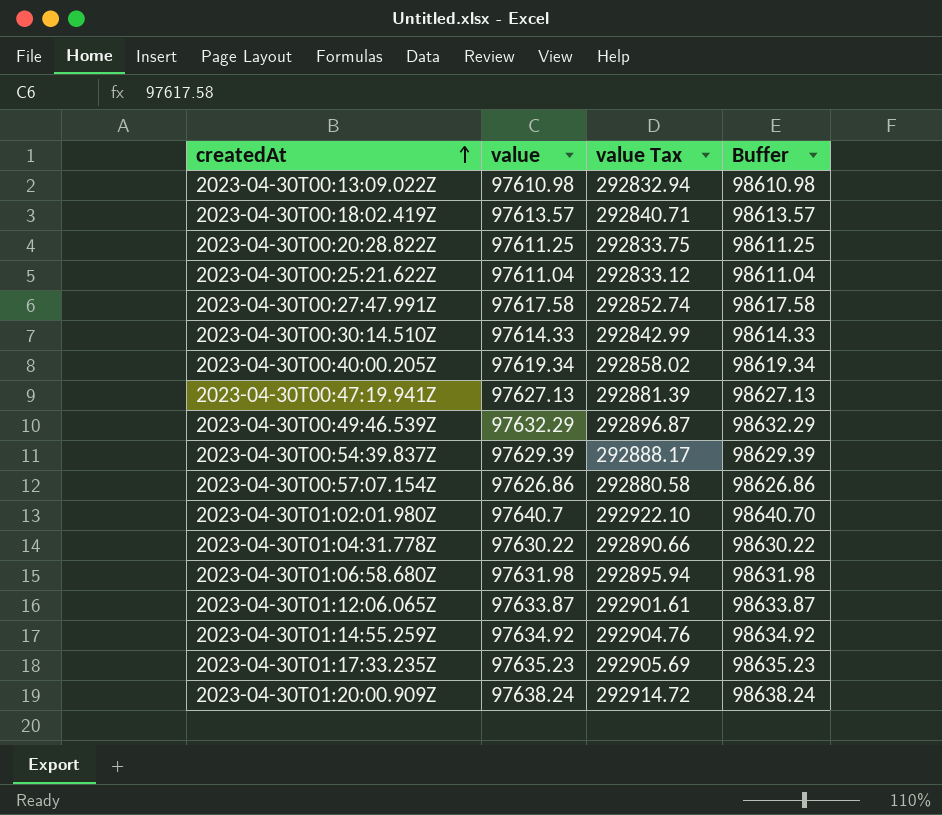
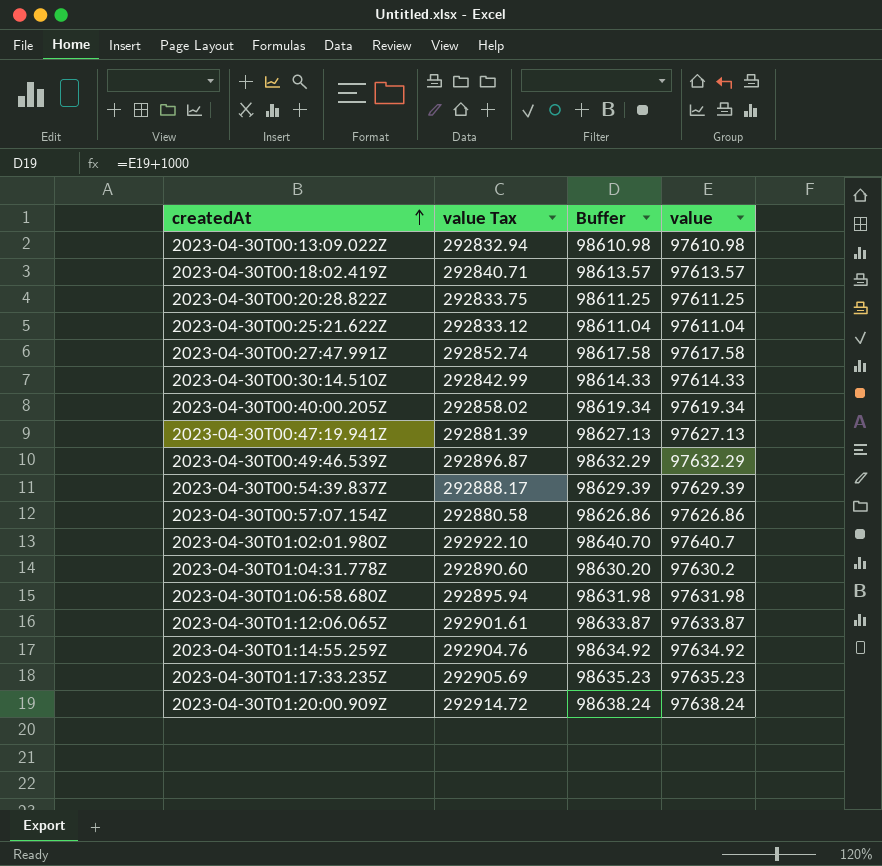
column value | position: 2 -> 4
2023-04-30T01:04:31.778Z | value Tax: 292890.66 -> 292890.60
2023-04-30T01:04:31.778Z | Buffer: 98630.22 -> 98630.20
2023-04-30T01:04:31.778Z | value: 97630.22 -> 97630.2

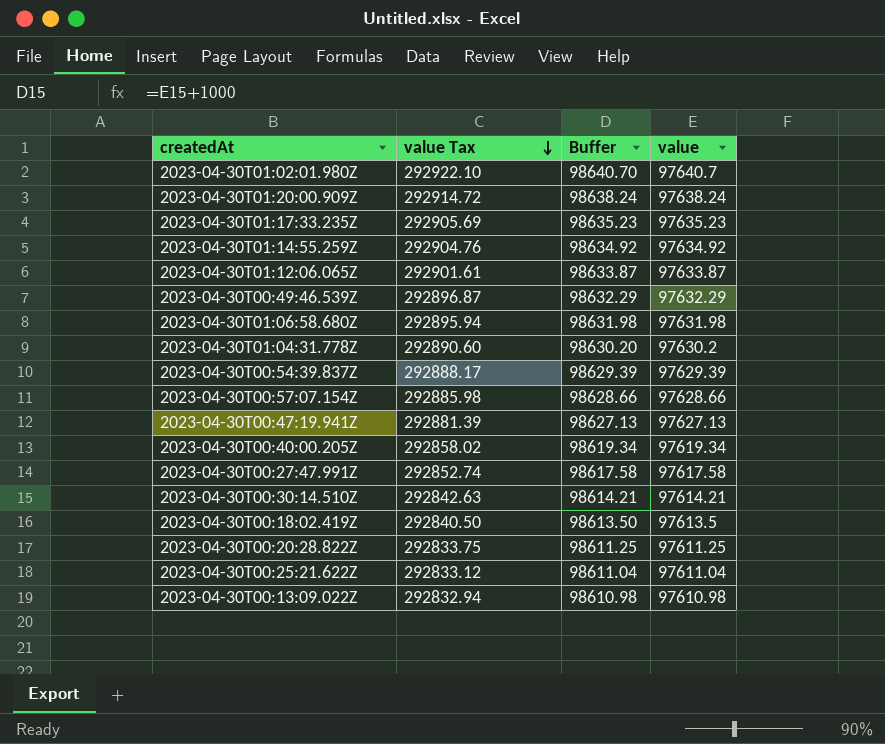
row order: createdAt ascending -> value Tax descending
2023-04-30T00:57:07.154Z | value Tax: 292880.58 -> 292885.98
2023-04-30T00:57:07.154Z | Buffer: 98626.86 -> 98628.66
2023-04-30T00:57:07.154Z | value: 97626.86 -> 97628.66
2023-04-30T00:30:14.510Z | value Tax: 292842.99 -> 292842.63
2023-04-30T00:30:14.510Z | Buffer: 98614.33 -> 98614.21
2023-04-30T00:30:14.510Z | value: 97614.33 -> 97614.21
2023-04-30T00:18:02.419Z | value Tax: 292840.71 -> 292840.50
2023-04-30T00:18:02.419Z | Buffer: 98613.57 -> 98613.50
2023-04-30T00:18:02.419Z | value: 97613.57 -> 97613.5

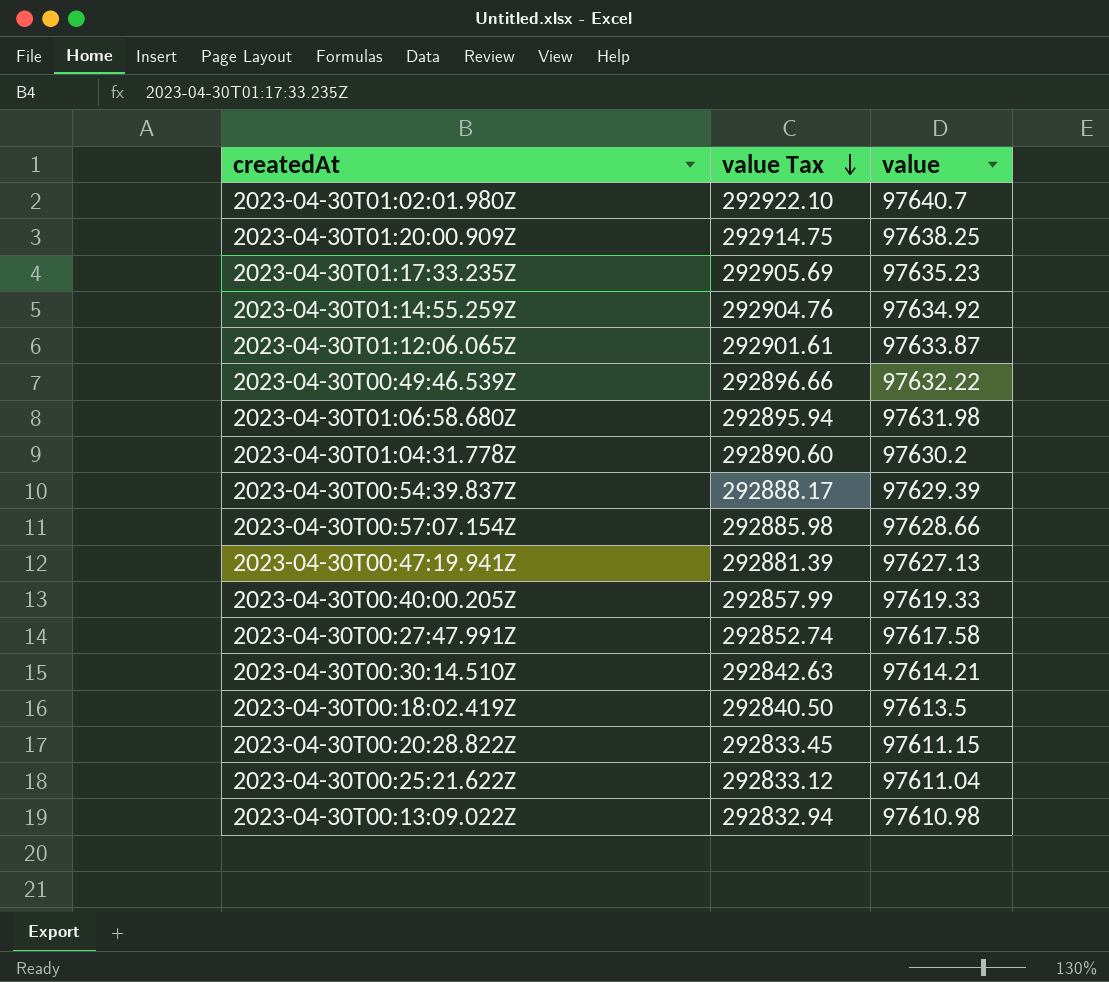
column Buffer | formula: [value] + 1000 -> none
2023-04-30T01:20:00.909Z | value Tax: 292914.72 -> 292914.75
2023-04-30T01:20:00.909Z | value: 97638.24 -> 97638.25
2023-04-30T00:49:46.539Z | value Tax: 292896.87 -> 292896.66
2023-04-30T00:49:46.539Z | value: 97632.29 -> 97632.22
2023-04-30T00:40:00.205Z | value Tax: 292858.02 -> 292857.99
2023-04-30T00:40:00.205Z | value: 97619.34 -> 97619.33
2023-04-30T00:20:28.822Z | value Tax: 292833.75 -> 292833.45
2023-04-30T00:20:28.822Z | value: 97611.25 -> 97611.15

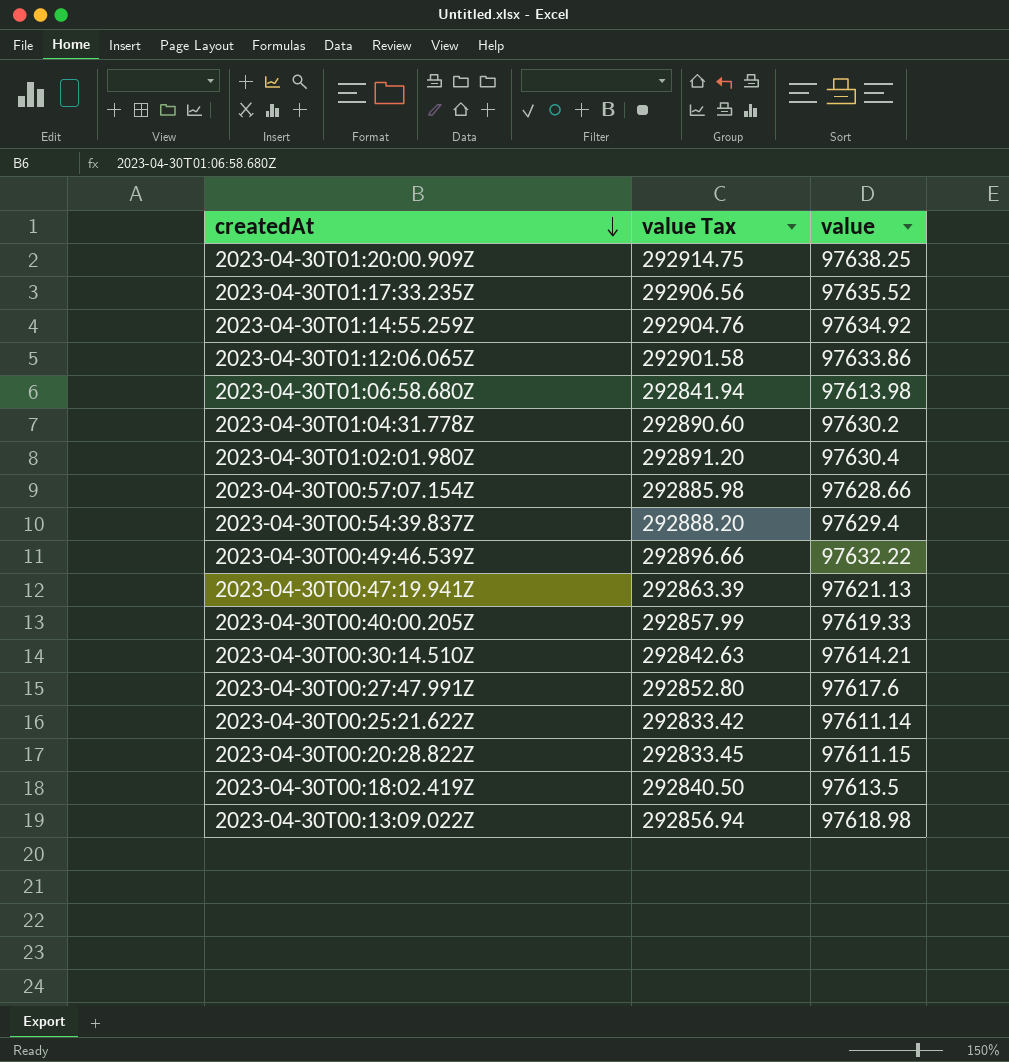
row order: value Tax descending -> createdAt descending
2023-04-30T01:17:33.235Z | value Tax: 292905.69 -> 292906.56
2023-04-30T01:17:33.235Z | value: 97635.23 -> 97635.52
2023-04-30T01:12:06.065Z | value Tax: 292901.61 -> 292901.58
2023-04-30T01:12:06.065Z | value: 97633.87 -> 97633.86
2023-04-30T01:06:58.680Z | value Tax: 292895.94 -> 292841.94
2023-04-30T01:06:58.680Z | value: 97631.98 -> 97613.98
2023-04-30T01:02:01.980Z | value Tax: 292922.10 -> 292891.20
2023-04-30T01:02:01.980Z | value: 97640.7 -> 97630.4
2023-04-30T00:54:39.837Z | value Tax: 292888.17 -> 292888.20
2023-04-30T00:54:39.837Z | value: 97629.39 -> 97629.4
2023-04-30T00:47:19.941Z | value Tax: 292881.39 -> 292863.39
2023-04-30T00:47:19.941Z | value: 97627.13 -> 97621.13
2023-04-30T00:27:47.991Z | value Tax: 292852.74 -> 292852.80
2023-04-30T00:27:47.991Z | value: 97617.58 -> 97617.6
2023-04-30T00:25:21.622Z | value Tax: 292833.12 -> 292833.42
2023-04-30T00:25:21.622Z | value: 97611.04 -> 97611.14
2023-04-30T00:13:09.022Z | value Tax: 292832.94 -> 292856.94
2023-04-30T00:13:09.022Z | value: 97610.98 -> 97618.98

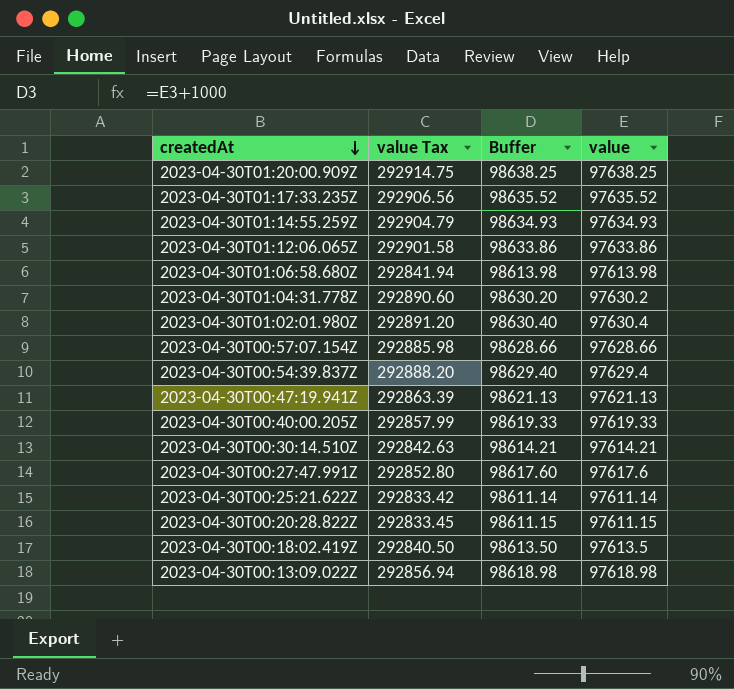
column Buffer | formula: none -> [value] + 1000
row 2023-04-30T00:49:46.539Z: 292896.66 | 97632.22 -> none
2023-04-30T01:14:55.259Z | value Tax: 292904.76 -> 292904.79
2023-04-30T01:14:55.259Z | value: 97634.92 -> 97634.93

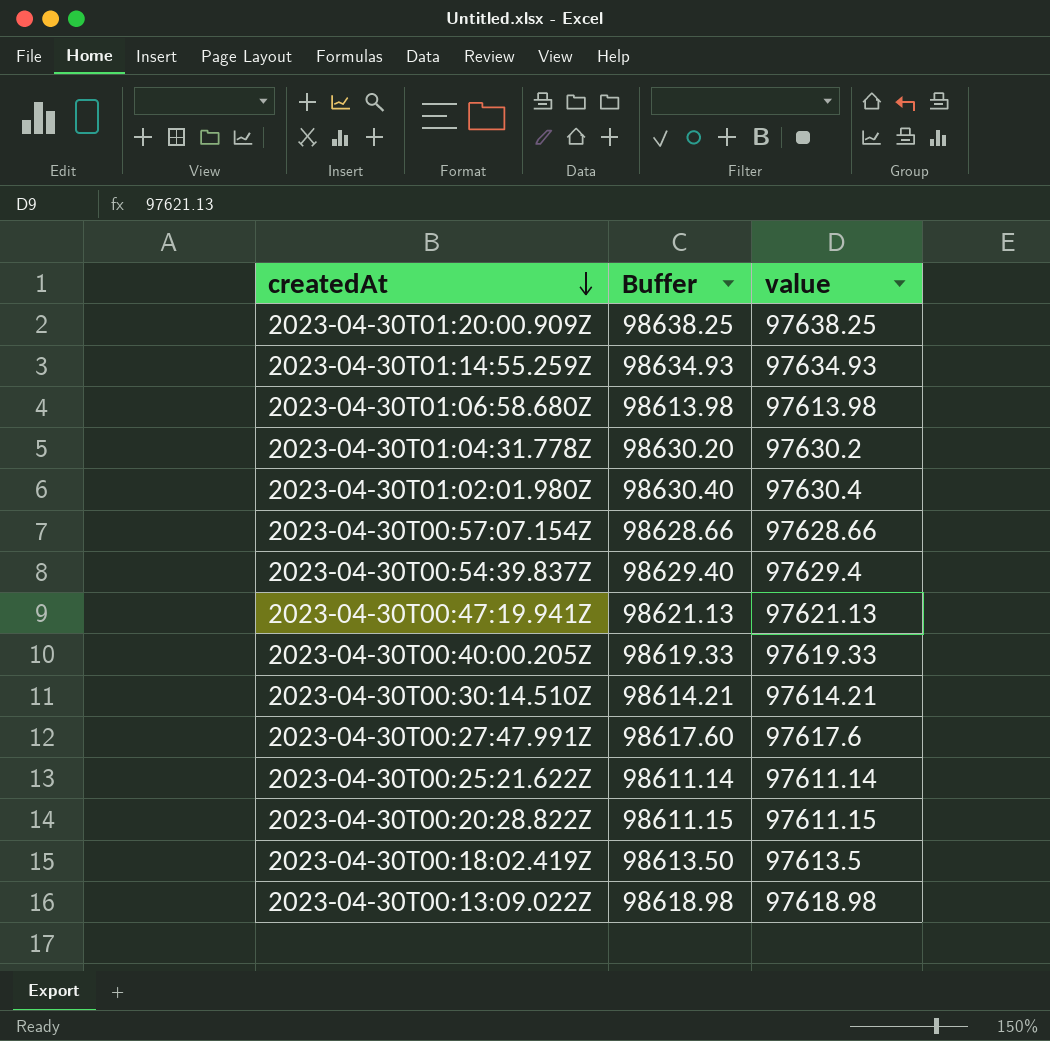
column value Tax | formula: [value] * 3 -> none
row 2023-04-30T01:17:33.235Z: 292906.56 | 98635.52 | 97635.52 -> none
row 2023-04-30T01:12:06.065Z: 292901.58 | 98633.86 | 97633.86 -> none

